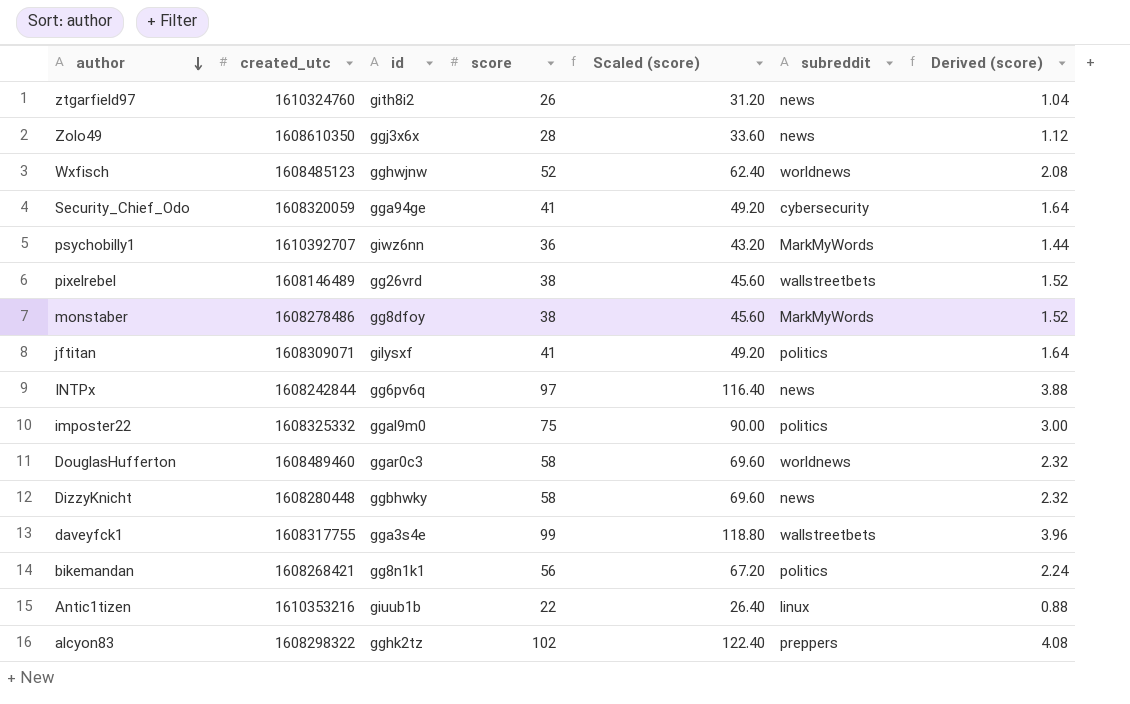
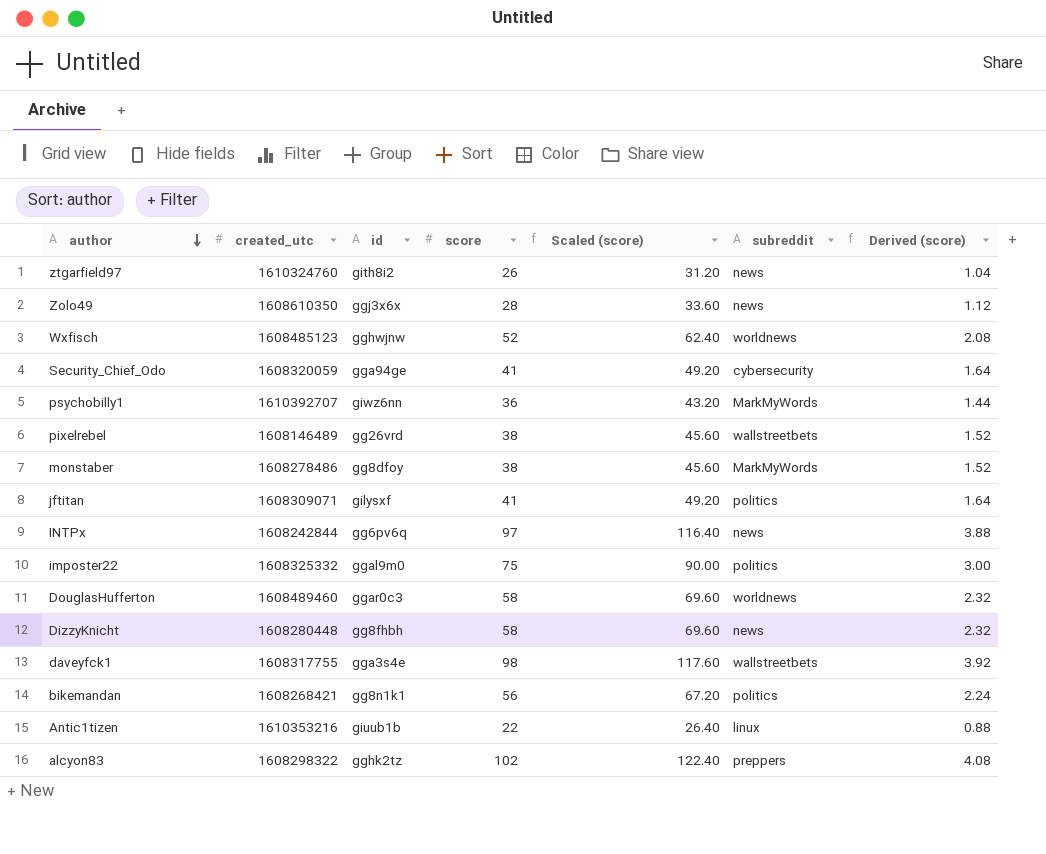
DizzyKnicht | id: ggbhwky -> gg8fhbh
daveyfck1 | score: 99 -> 98
daveyfck1 | Scaled (score): 118.80 -> 117.60
daveyfck1 | Derived (score): 3.96 -> 3.92

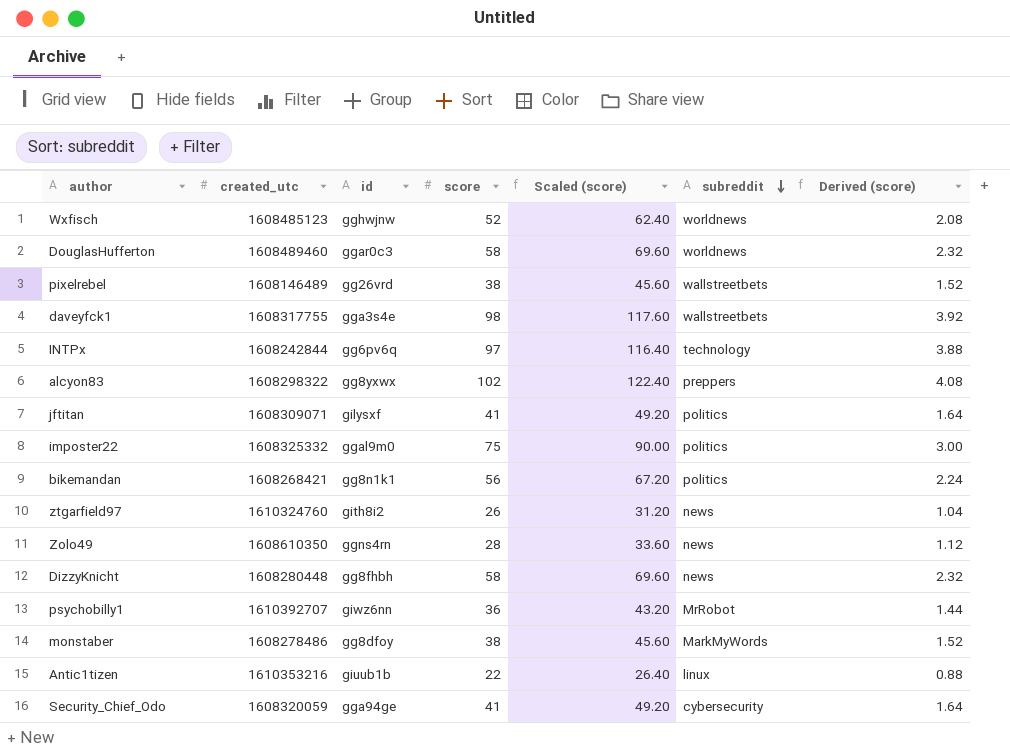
row order: author descending -> subreddit descending
INTPx | subreddit: news -> technology
alcyon83 | id: gghk2tz -> gg8yxwx
Zolo49 | id: ggj3x6x -> ggns4rn
psychobilly1 | subreddit: MarkMyWords -> MrRobot

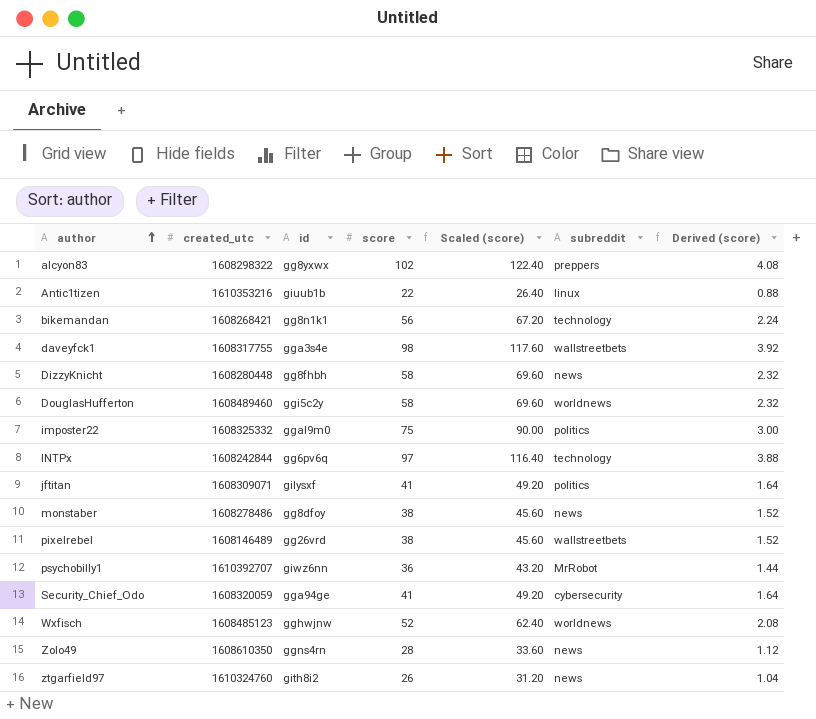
row order: subreddit descending -> author ascending
bikemandan | subreddit: politics -> technology
DouglasHufferton | id: ggar0c3 -> ggi5c2y
monstaber | subreddit: MarkMyWords -> news

